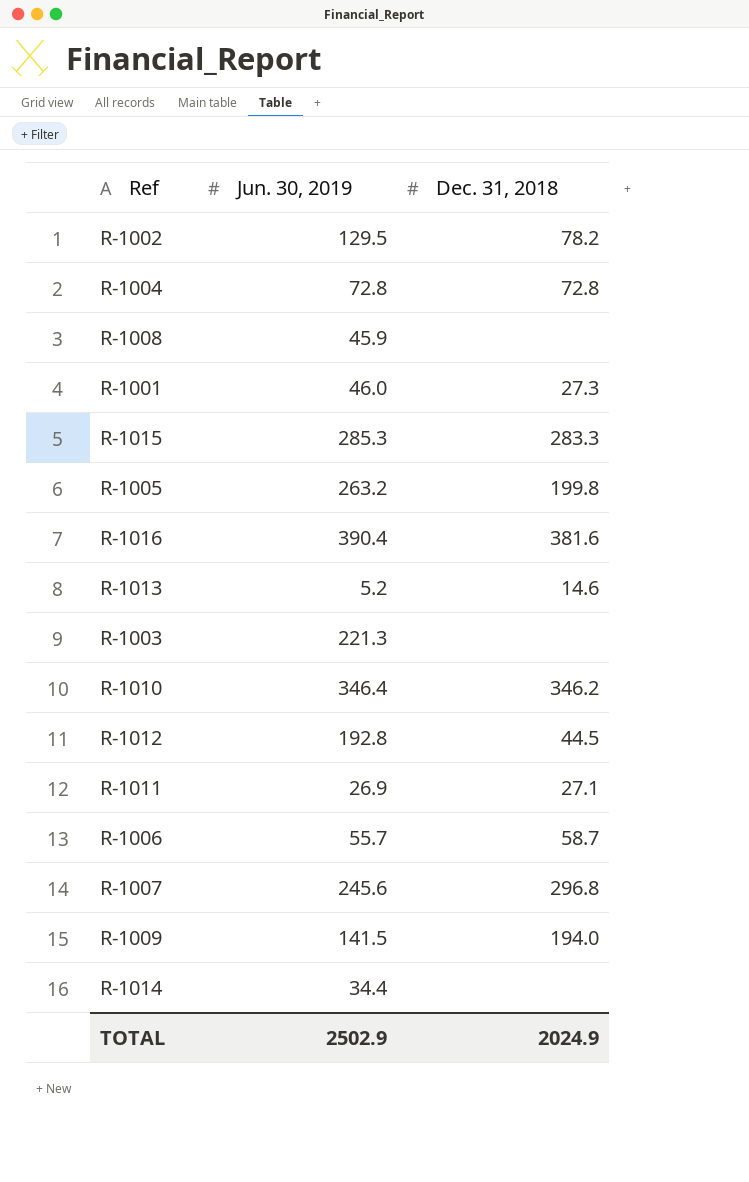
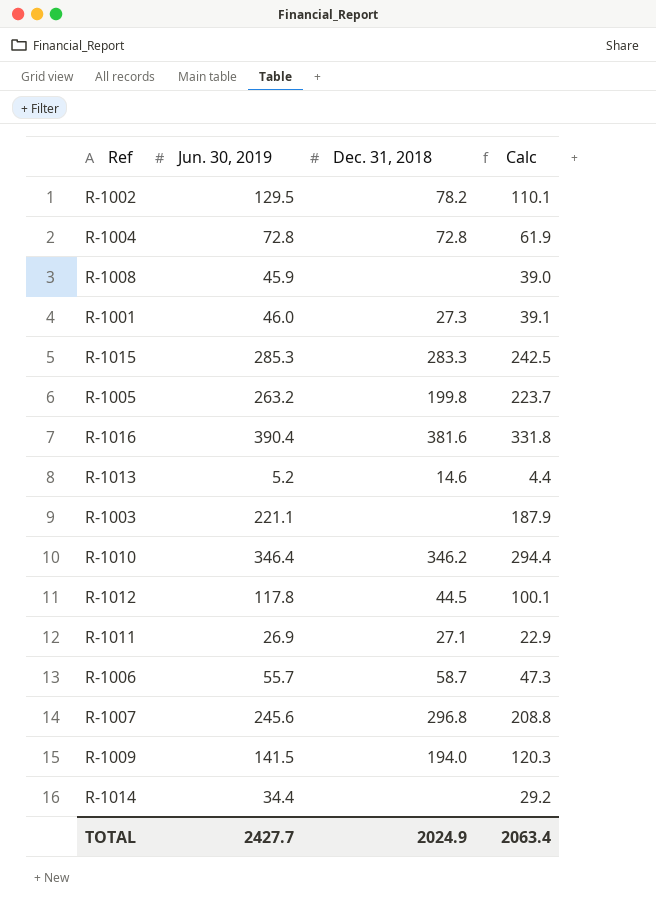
column Calc | formula: none -> [Jun. 30, 2019] * 0.85
R-1003 | Jun. 30, 2019: 221.3 -> 221.1
R-1012 | Jun. 30, 2019: 192.8 -> 117.8
TOTAL | Jun. 30, 2019: 2502.9 -> 2427.7

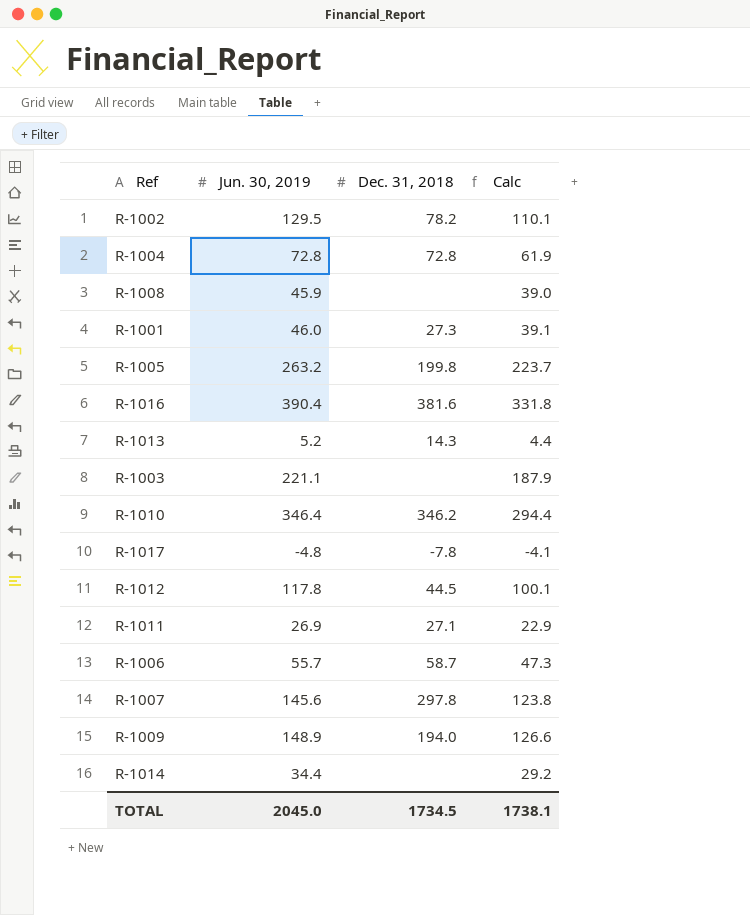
row R-1015: 285.3 | 283.3 | 242.5 -> none
R-1013 | Dec. 31, 2018: 14.6 -> 14.3
row R-1017: none -> -4.8 | -7.8 | -4.1
R-1007 | Jun. 30, 2019: 245.6 -> 145.6
R-1007 | Dec. 31, 2018: 296.8 -> 297.8
R-1007 | Calc: 208.8 -> 123.8
R-1009 | Jun. 30, 2019: 141.5 -> 148.9
R-1009 | Calc: 120.3 -> 126.6
TOTAL | Jun. 30, 2019: 2427.7 -> 2045.0
TOTAL | Dec. 31, 2018: 2024.9 -> 1734.5
TOTAL | Calc: 2063.4 -> 1738.1

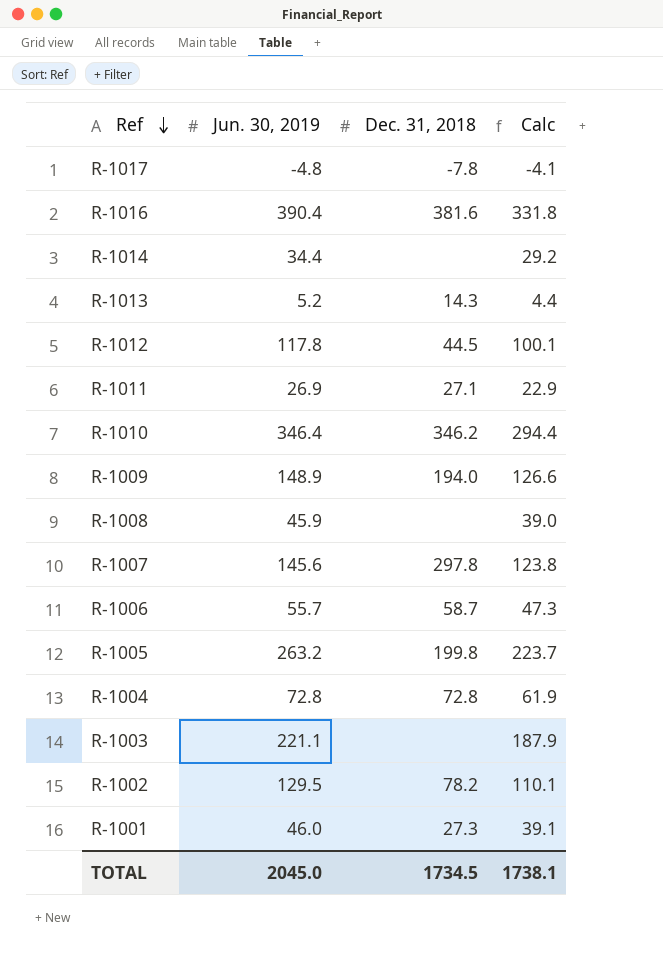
row order: none -> Ref descending

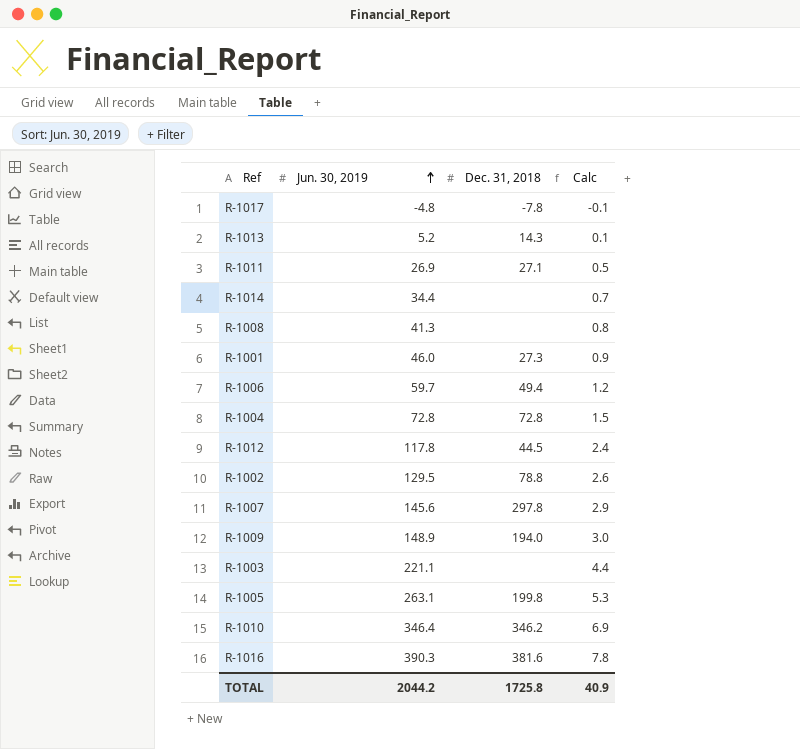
row order: Ref descending -> Jun. 30, 2019 ascending
column Calc | formula: [Jun. 30, 2019] * 0.85 -> [Jun. 30, 2019] * 0.02
R-1008 | Jun. 30, 2019: 45.9 -> 41.3
R-1006 | Jun. 30, 2019: 55.7 -> 59.7
R-1006 | Dec. 31, 2018: 58.7 -> 49.4
R-1002 | Dec. 31, 2018: 78.2 -> 78.8
R-1005 | Jun. 30, 2019: 263.2 -> 263.1
R-1016 | Jun. 30, 2019: 390.4 -> 390.3
TOTAL | Jun. 30, 2019: 2045.0 -> 2044.2
TOTAL | Dec. 31, 2018: 1734.5 -> 1725.8
TOTAL | Calc: 1738.1 -> 40.9

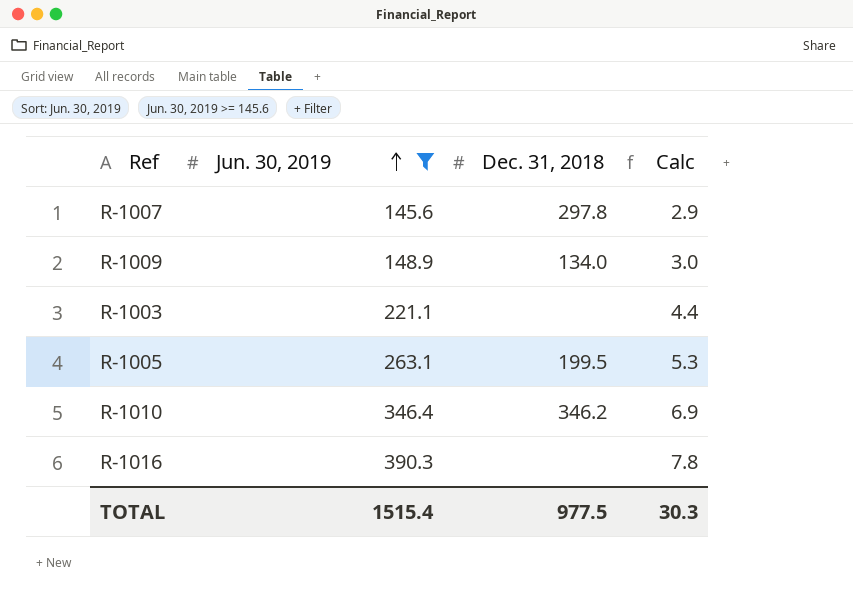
filter: none -> Jun. 30, 2019 >= 145.6
R-1009 | Dec. 31, 2018: 194.0 -> 134.0
R-1005 | Dec. 31, 2018: 199.8 -> 199.5
R-1016 | Dec. 31, 2018: 381.6 -> none
TOTAL | Jun. 30, 2019: 2044.2 -> 1515.4
TOTAL | Dec. 31, 2018: 1725.8 -> 977.5
TOTAL | Calc: 40.9 -> 30.3

